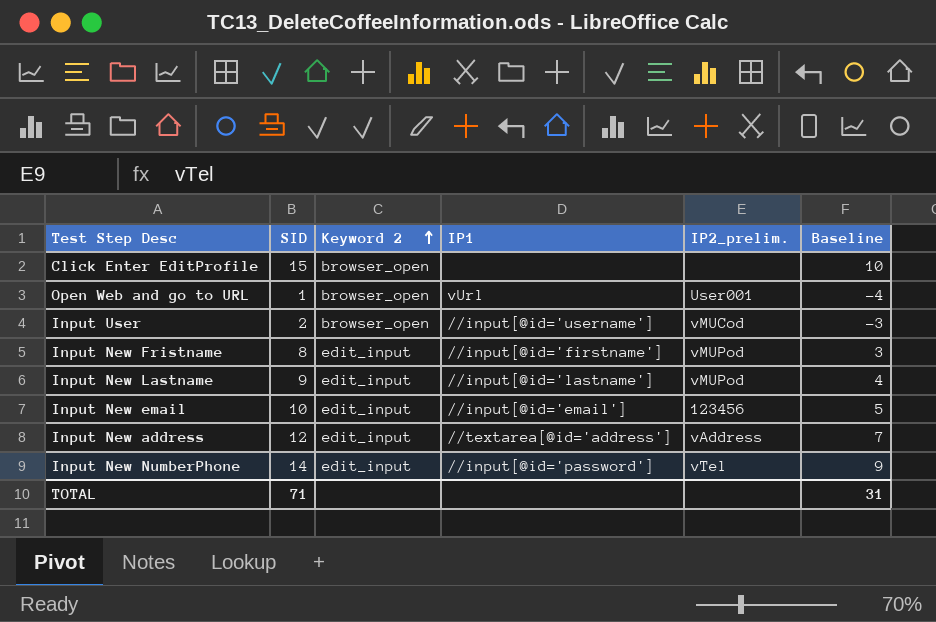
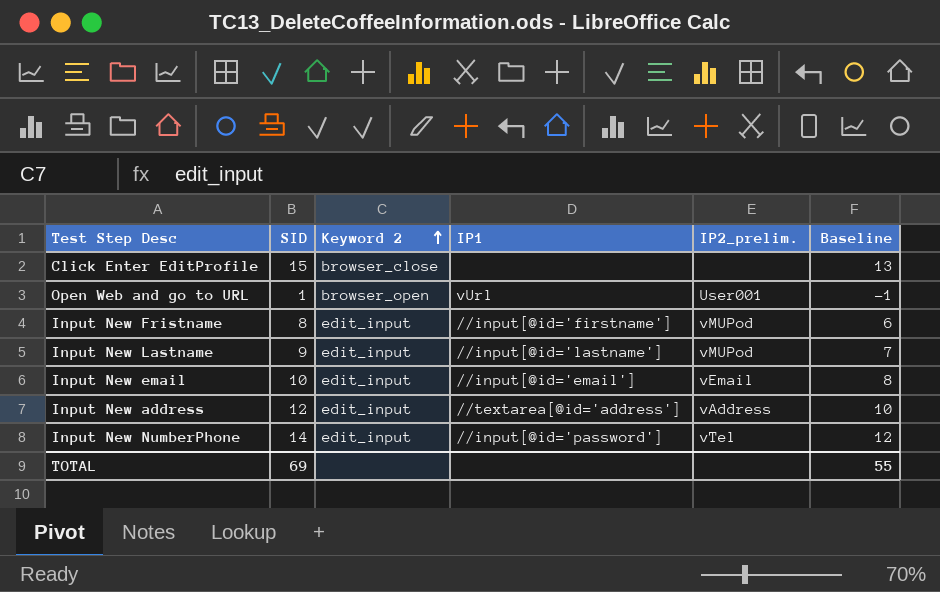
column Baseline | formula: [SID] - 5 -> [SID] - 2
row Input User: 2 | browser_open | //input[@id='username'] | vMUCod | -3 -> none
Click Enter EditProfile | Keyword 2: browser_open -> browser_close
Input New email | IP2_prelim.: 123456 -> vEmail
TOTAL | SID: 71 -> 69
TOTAL | Baseline: 31 -> 55

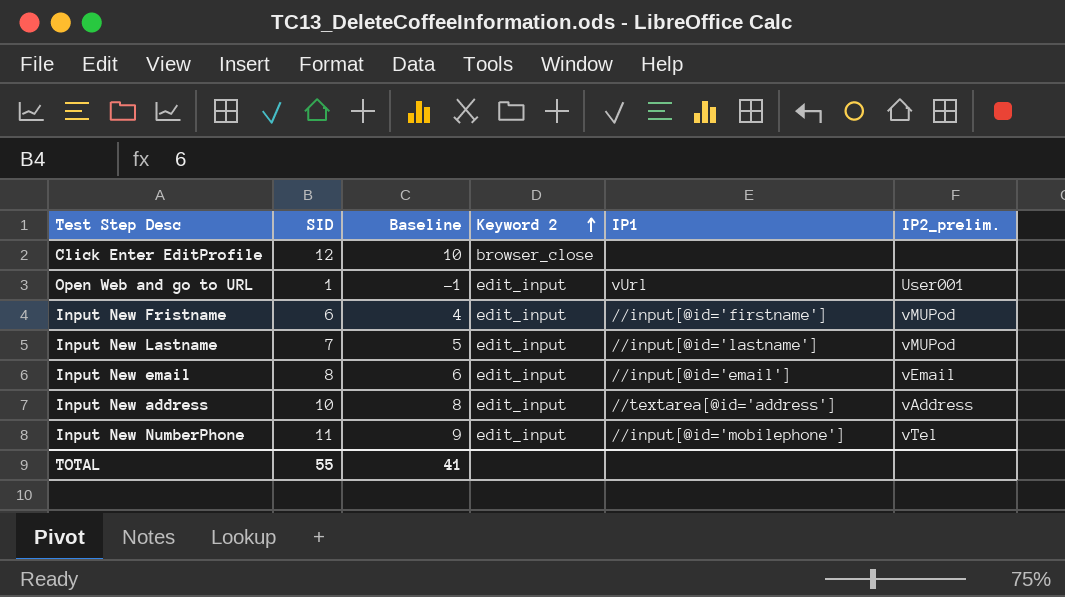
column Baseline | position: 6 -> 3
Click Enter EditProfile | SID: 15 -> 12
Click Enter EditProfile | Baseline: 13 -> 10
Open Web and go to URL | Keyword 2: browser_open -> edit_input
Input New Fristname | SID: 8 -> 6
Input New Fristname | Baseline: 6 -> 4
Input New Lastname | SID: 9 -> 7
Input New Lastname | Baseline: 7 -> 5
Input New email | SID: 10 -> 8
Input New email | Baseline: 8 -> 6
Input New address | SID: 12 -> 10
Input New address | Baseline: 10 -> 8
Input New NumberPhone | SID: 14 -> 11
Input New NumberPhone | Baseline: 12 -> 9
Input New NumberPhone | IP1: //input[@id='password'] -> //input[@id='mobilephone']
TOTAL | SID: 69 -> 55
TOTAL | Baseline: 55 -> 41

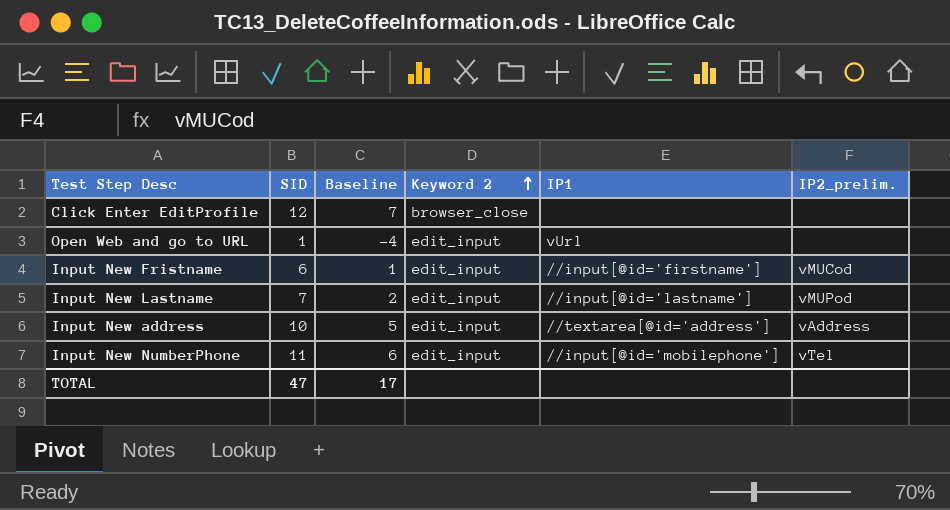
column Baseline | formula: [SID] - 2 -> [SID] - 5
row Input New email: 8 | 6 | edit_input | //input[@id='email'] | vEmail -> none
Open Web and go to URL | IP2_prelim.: User001 -> none
Input New Fristname | IP2_prelim.: vMUPod -> vMUCod
TOTAL | SID: 55 -> 47
TOTAL | Baseline: 41 -> 17

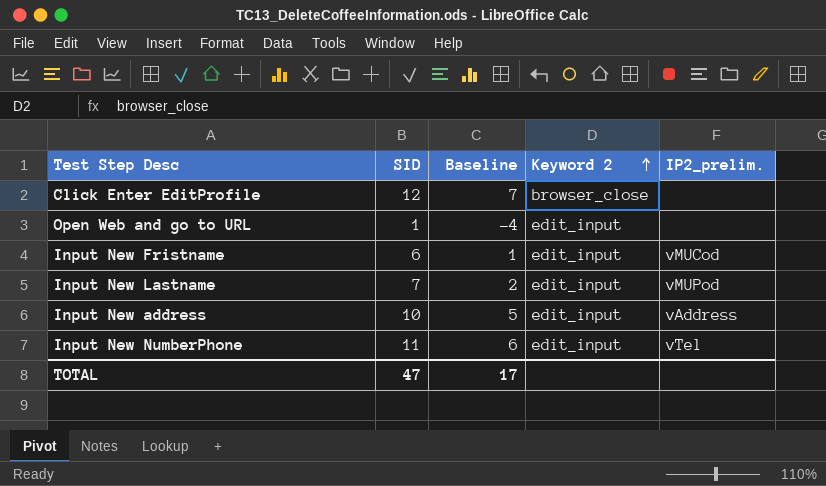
column IP1 | position: 5 -> none

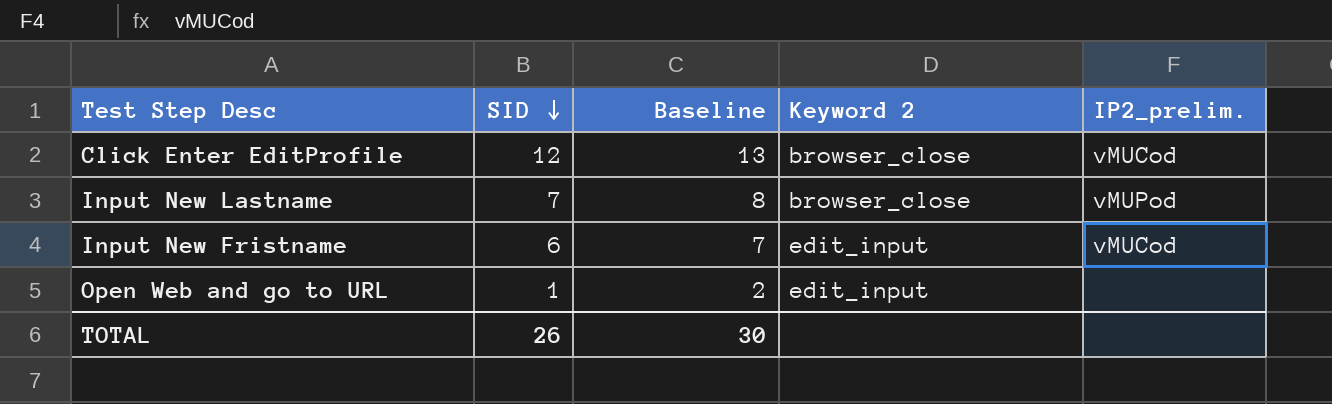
row order: Keyword 2 ascending -> SID descending
column Baseline | formula: [SID] - 5 -> [SID] + 1
row Input New address: 10 | 5 | edit_input | vAddress -> none
row Input New NumberPhone: 11 | 6 | edit_input | vTel -> none
Click Enter EditProfile | IP2_prelim.: none -> vMUCod
Input New Lastname | Keyword 2: edit_input -> browser_close
TOTAL | SID: 47 -> 26
TOTAL | Baseline: 17 -> 30

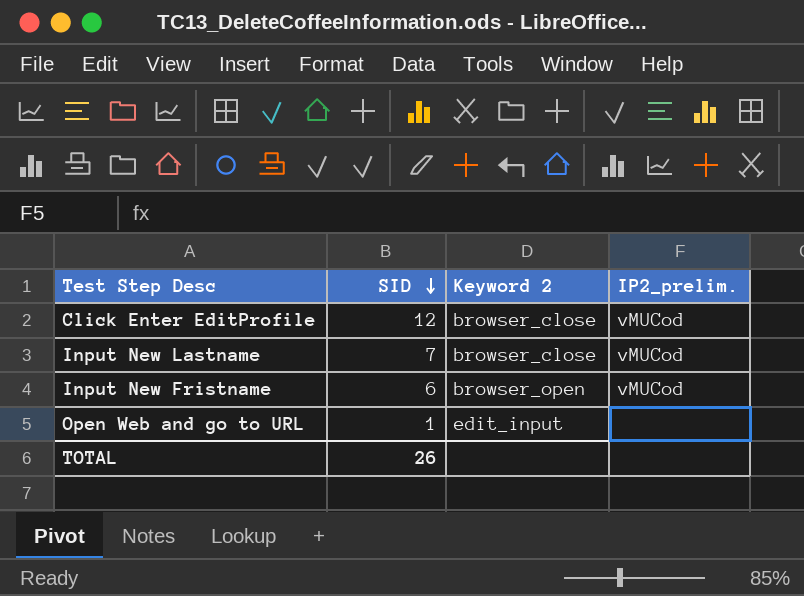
column Baseline | formula: [SID] + 1 -> none
Input New Lastname | IP2_prelim.: vMUPod -> vMUCod
Input New Fristname | Keyword 2: edit_input -> browser_open

